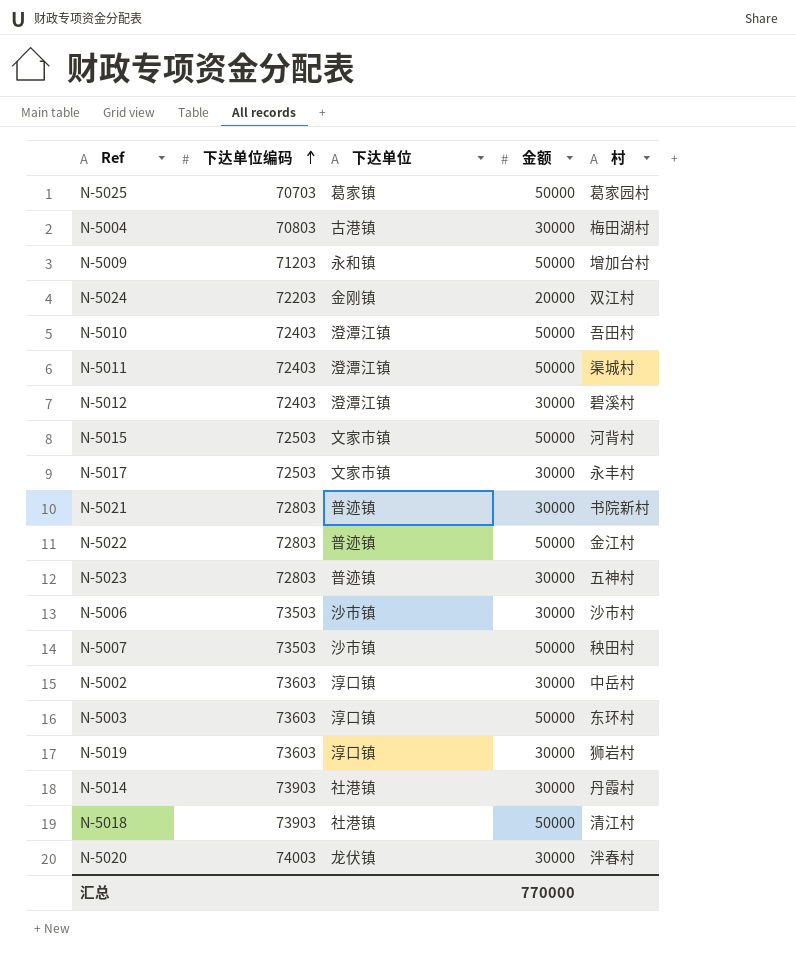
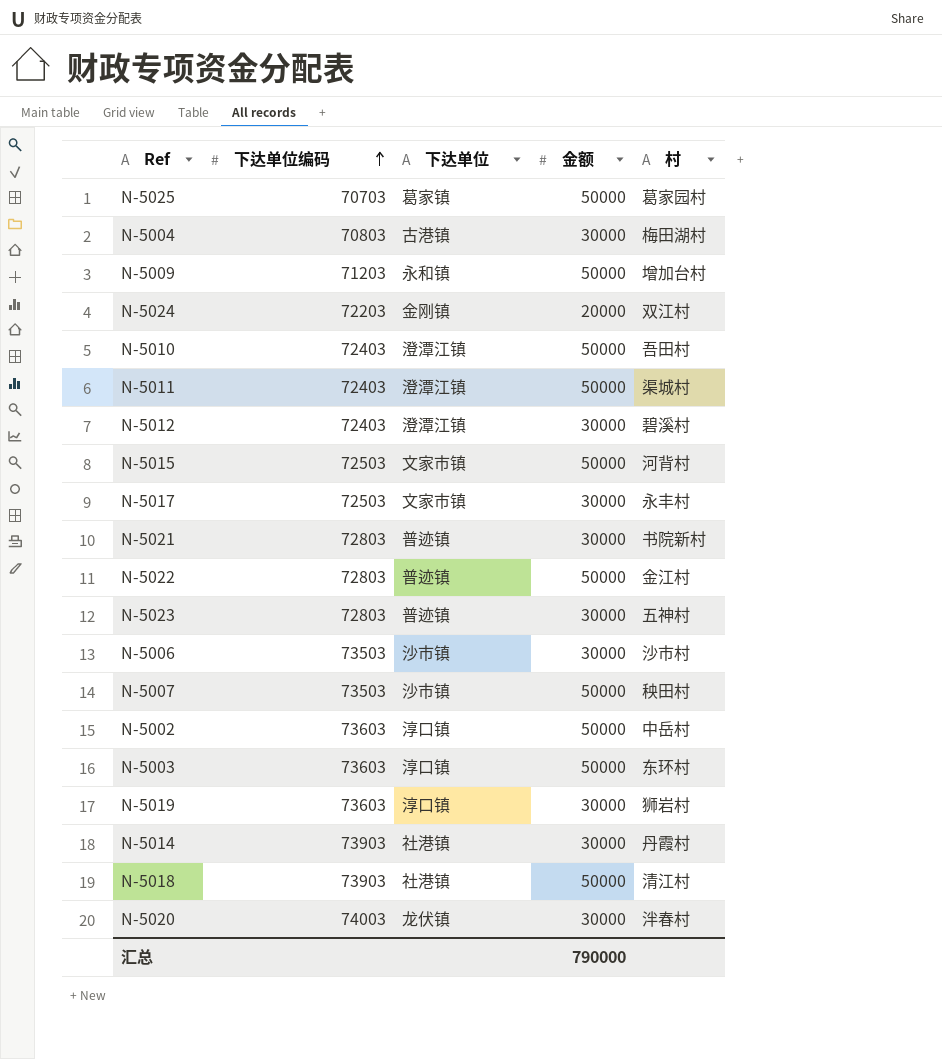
N-5002 | 金额: 30000 -> 50000
汇总 | 金额: 770000 -> 790000

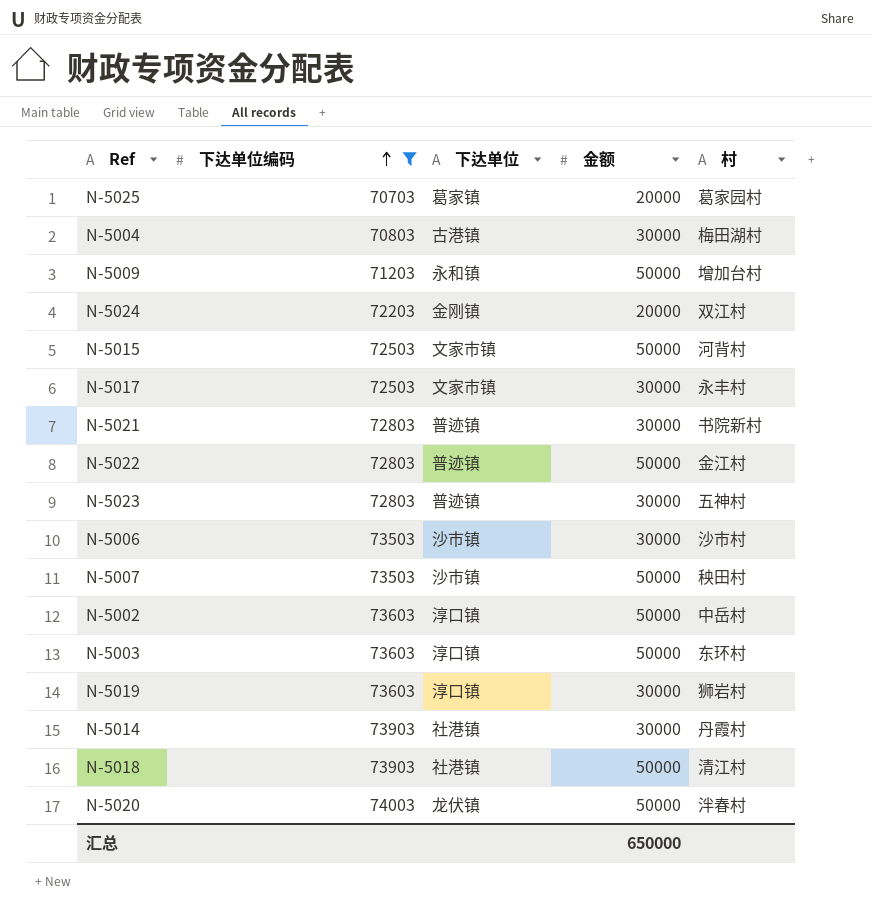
filter: none -> 下达单位编码 != 72403
N-5025 | 金额: 50000 -> 20000
N-5020 | 金额: 30000 -> 50000
汇总 | 金额: 790000 -> 650000

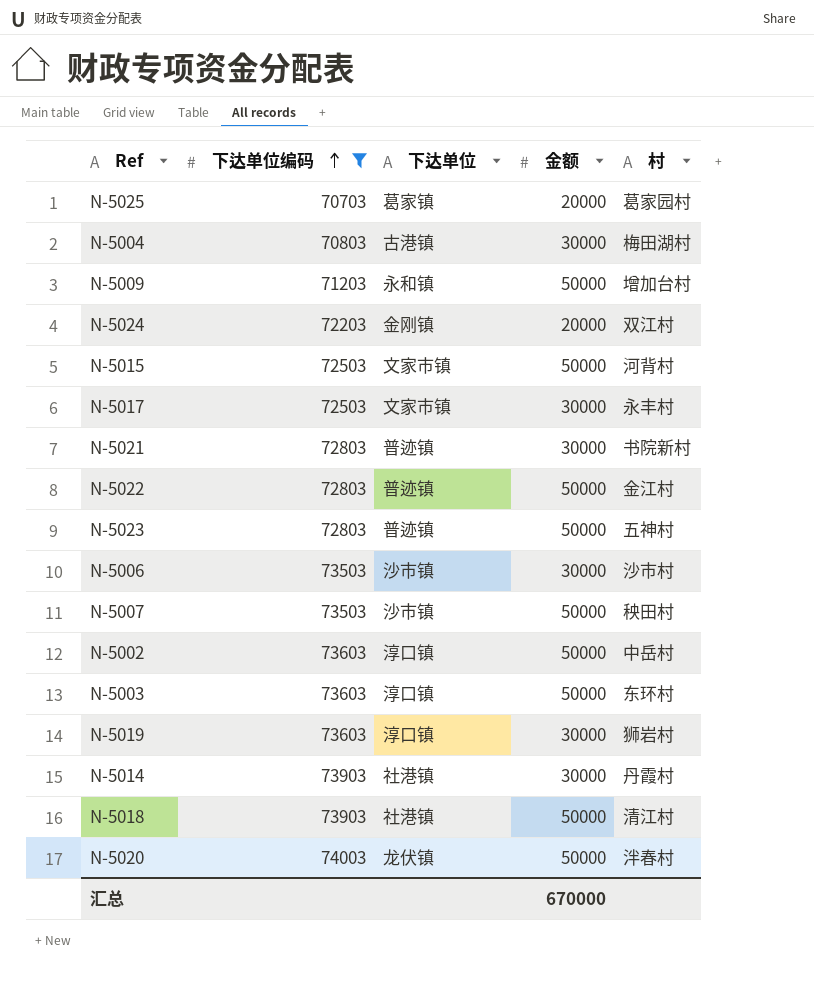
N-5023 | 金额: 30000 -> 50000
汇总 | 金额: 650000 -> 670000

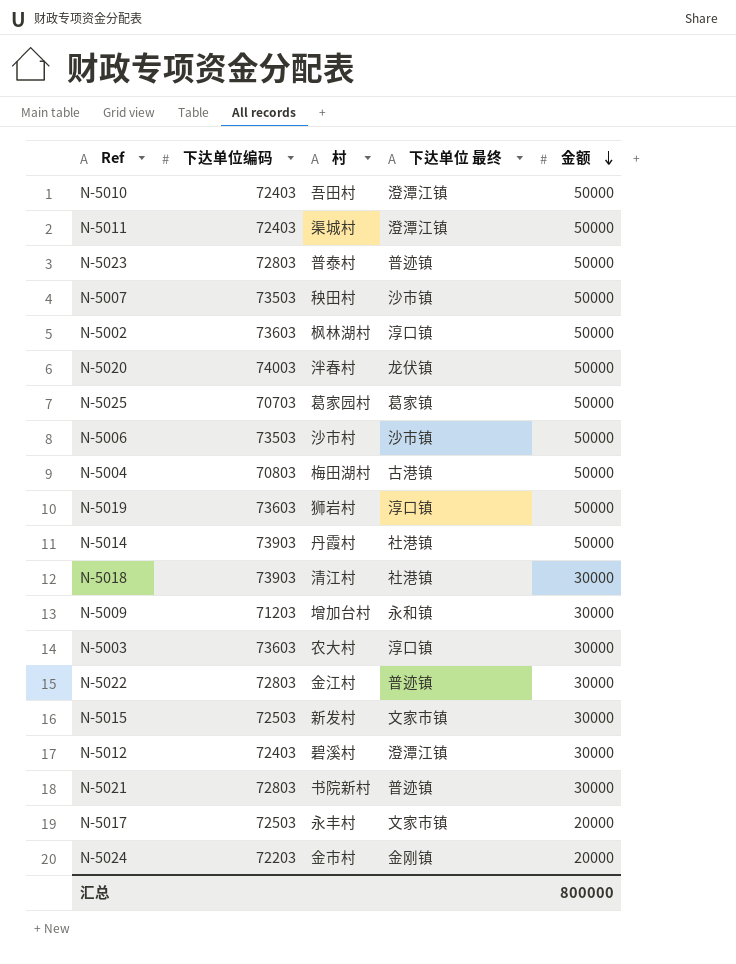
filter: 下达单位编码 != 72403 -> none
row order: 下达单位编码 ascending -> 金额 descending
column 村 | position: 5 -> 3
column name: 下达单位 -> 下达单位 最终
N-5023 | 村: 五神村 -> 普泰村
N-5002 | 村: 中岳村 -> 枫林湖村
N-5025 | 金额: 20000 -> 50000
N-5006 | 金额: 30000 -> 50000
N-5004 | 金额: 30000 -> 50000
N-5019 | 金额: 30000 -> 50000
N-5014 | 金额: 30000 -> 50000
N-5018 | 金额: 50000 -> 30000
N-5009 | 金额: 50000 -> 30000
N-5003 | 村: 东环村 -> 农大村
N-5003 | 金额: 50000 -> 30000
N-5022 | 金额: 50000 -> 30000
N-5015 | 村: 河背村 -> 新发村
N-5015 | 金额: 50000 -> 30000
N-5017 | 金额: 30000 -> 20000
N-5024 | 村: 双江村 -> 金市村
汇总 | 金额: 670000 -> 800000

